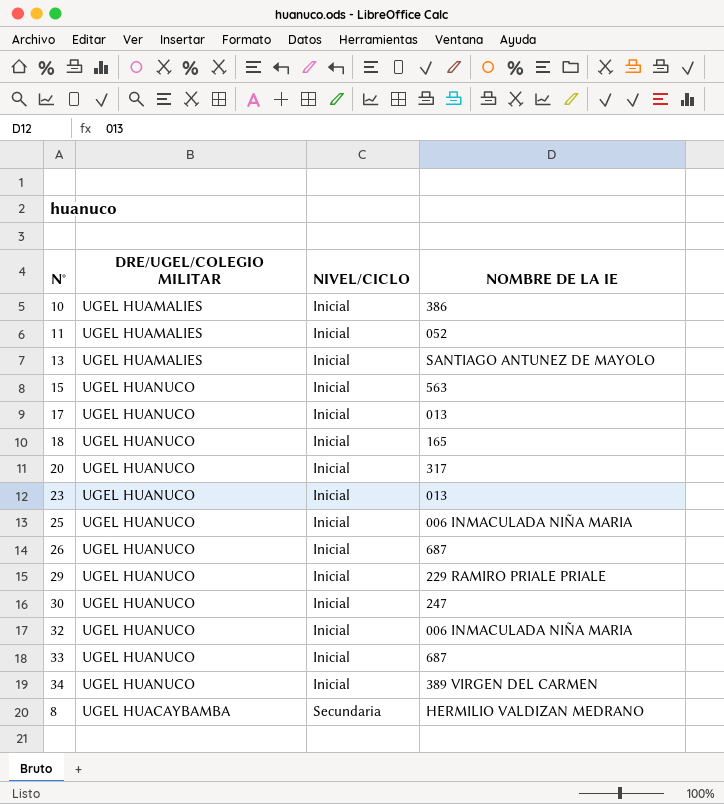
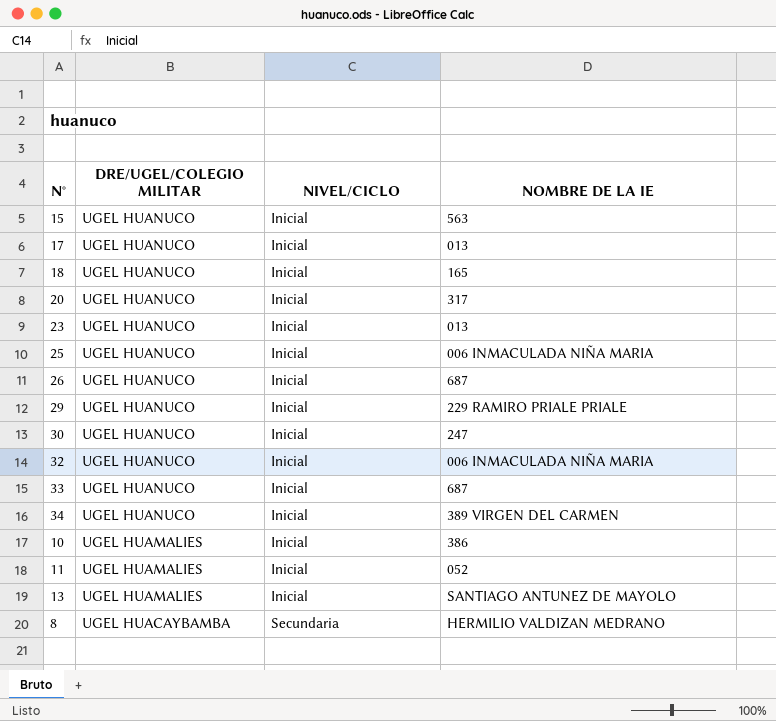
row order: NIVEL/CICLO ascending -> DRE/UGEL/COLEGIO MILITAR descending

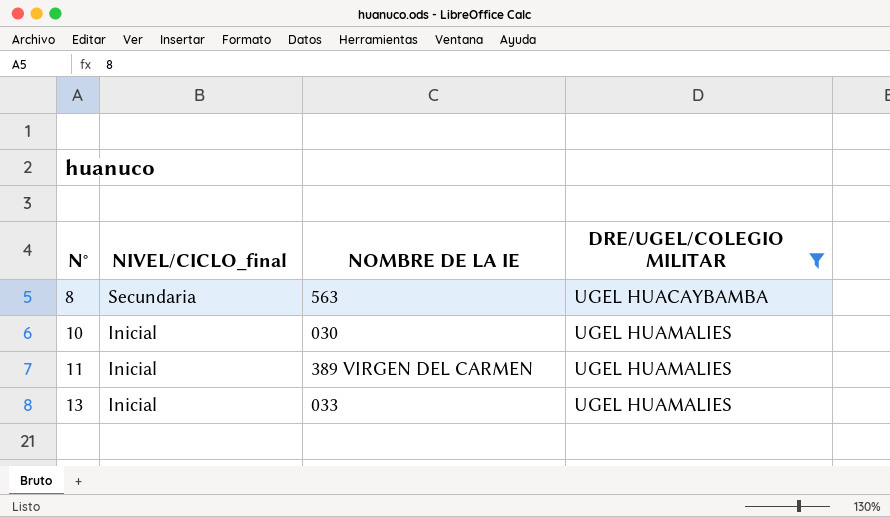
filter: none -> DRE/UGEL/COLEGIO MILITAR != UGEL HUANUCO
row order: DRE/UGEL/COLEGIO MILITAR descending -> N° ascending
column name: NIVEL/CICLO -> NIVEL/CICLO_final
column DRE/UGEL/COLEGIO MILITAR | position: 2 -> 4
8 | NOMBRE DE LA IE: HERMILIO VALDIZAN MEDRANO -> 563
10 | NOMBRE DE LA IE: 386 -> 030
11 | NOMBRE DE LA IE: 052 -> 389 VIRGEN DEL CARMEN
13 | NOMBRE DE LA IE: SANTIAGO ANTUNEZ DE MAYOLO -> 033

